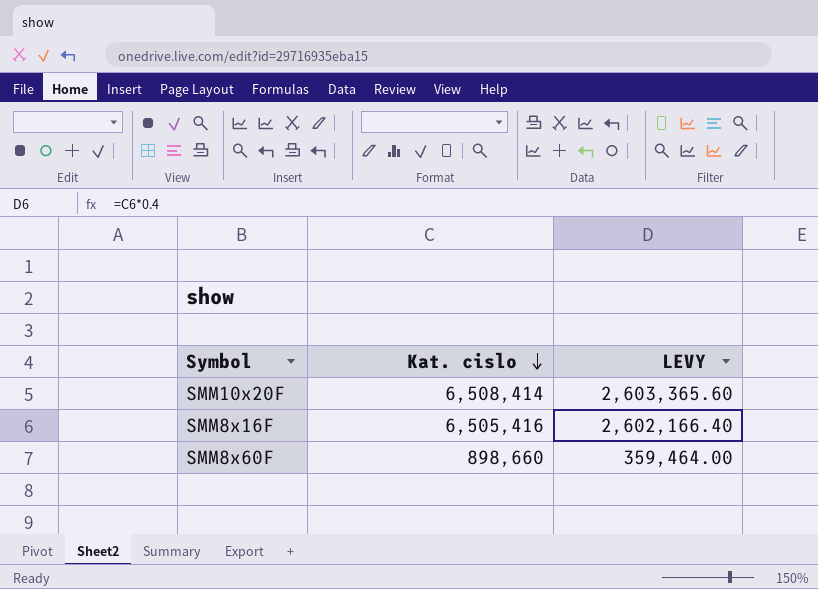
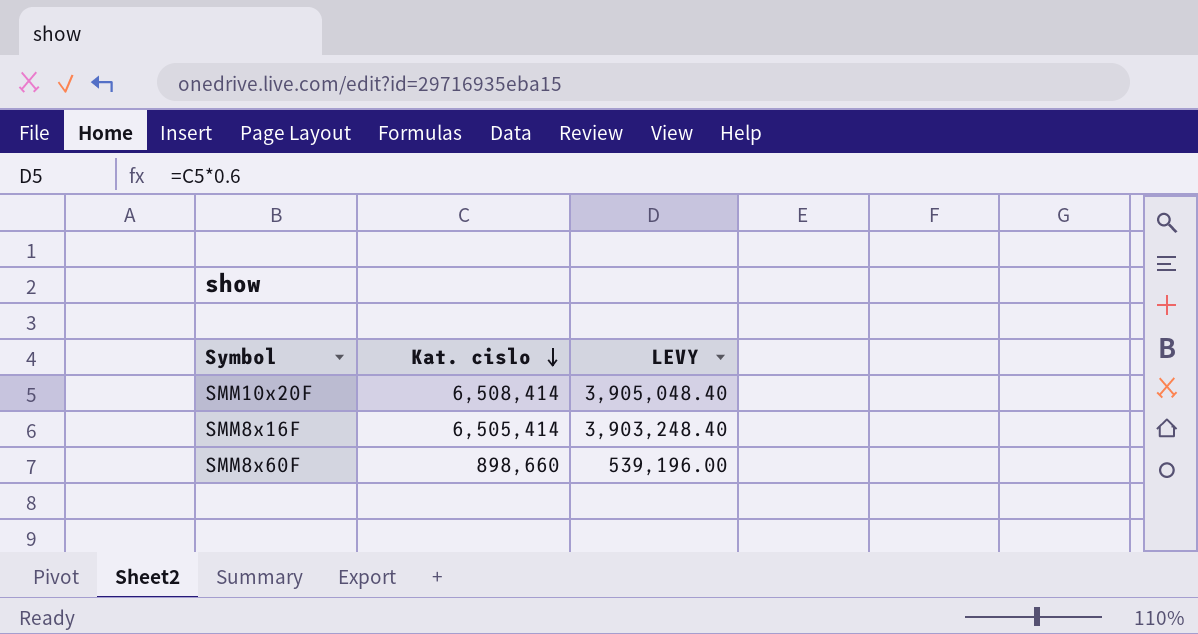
column LEVY | formula: [Kat. cislo] * 0.4 -> [Kat. cislo] * 0.6
SMM8x16F | Kat. cislo: 6,505,416 -> 6,505,414

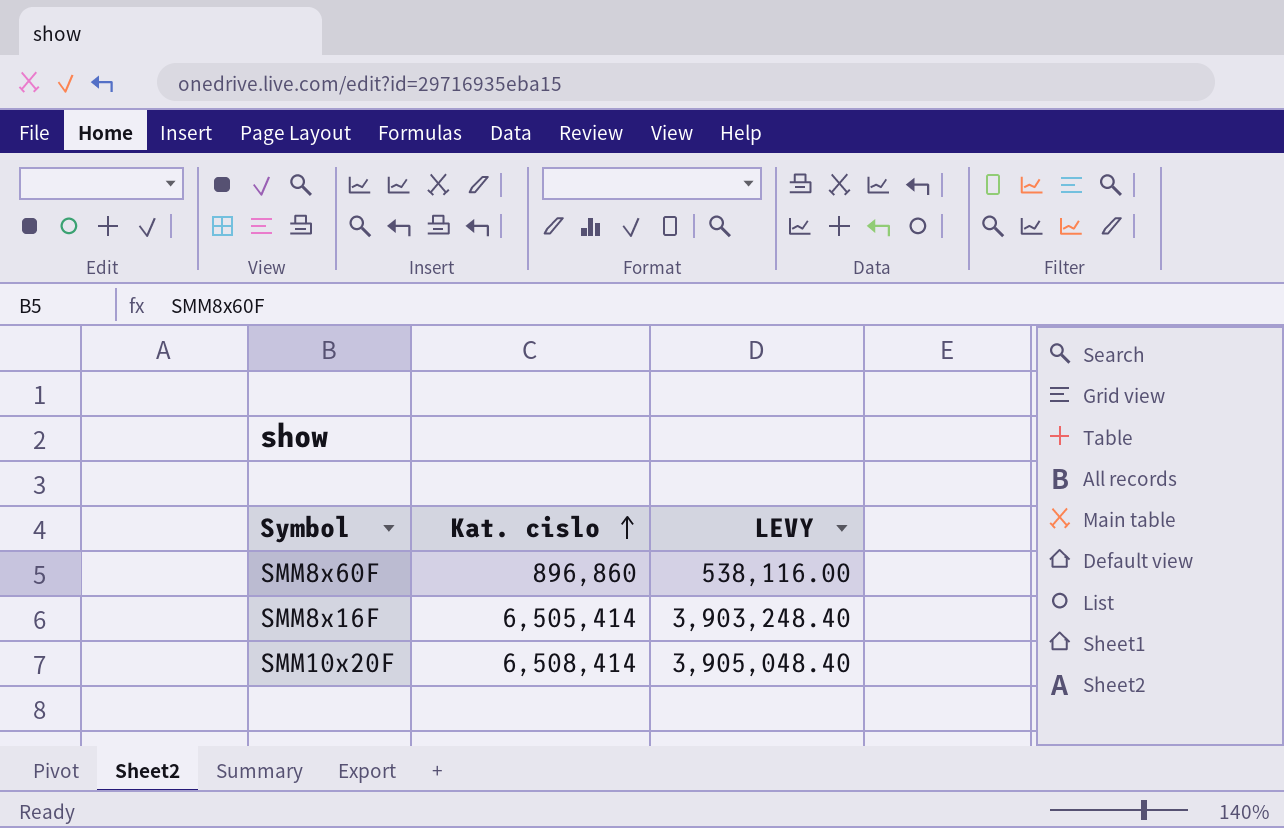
row order: Kat. cislo descending -> Kat. cislo ascending
SMM8x60F | Kat. cislo: 898,660 -> 896,860
SMM8x60F | LEVY: 539,196.00 -> 538,116.00

